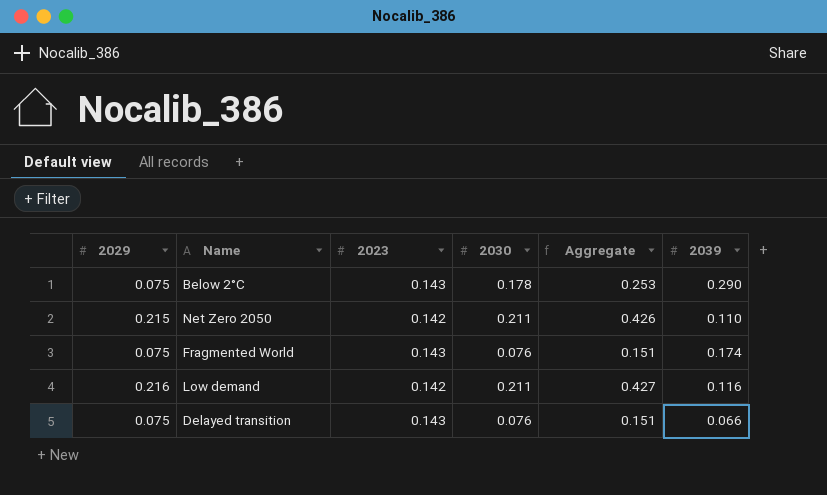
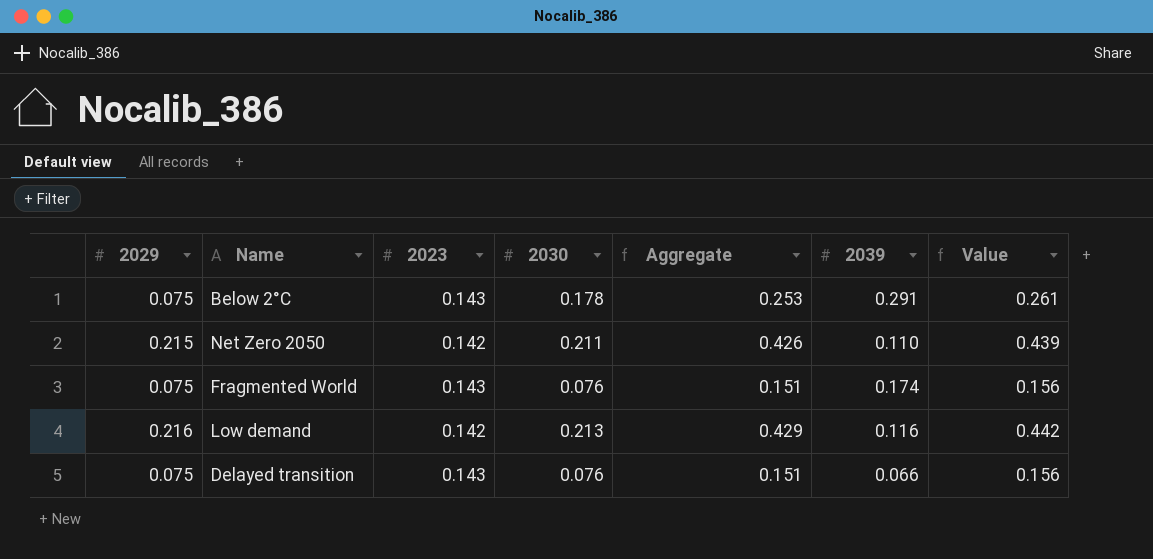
column Value | formula: none -> [Aggregate] * 1.03
Below 2°C | 2039: 0.290 -> 0.291
Low demand | 2030: 0.211 -> 0.213
Low demand | Aggregate: 0.427 -> 0.429

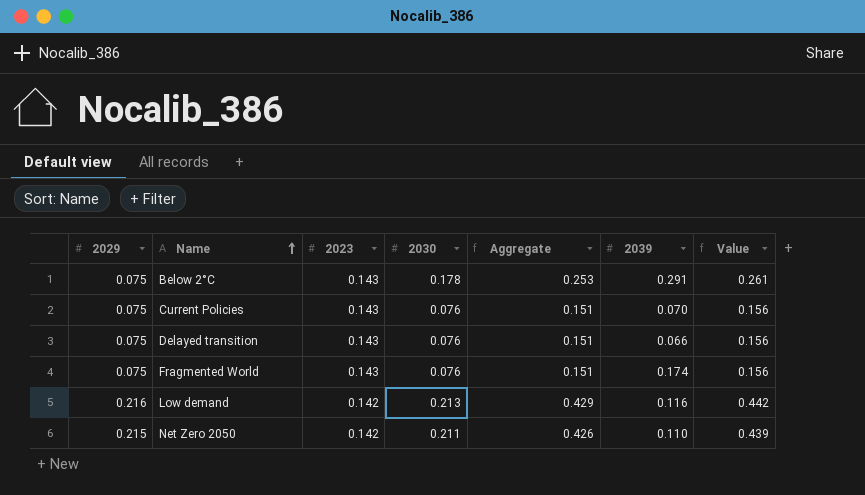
row order: none -> Name ascending
row Current Policies: none -> 0.075 | 0.143 | 0.076 | 0.151 | 0.070 | 0.156

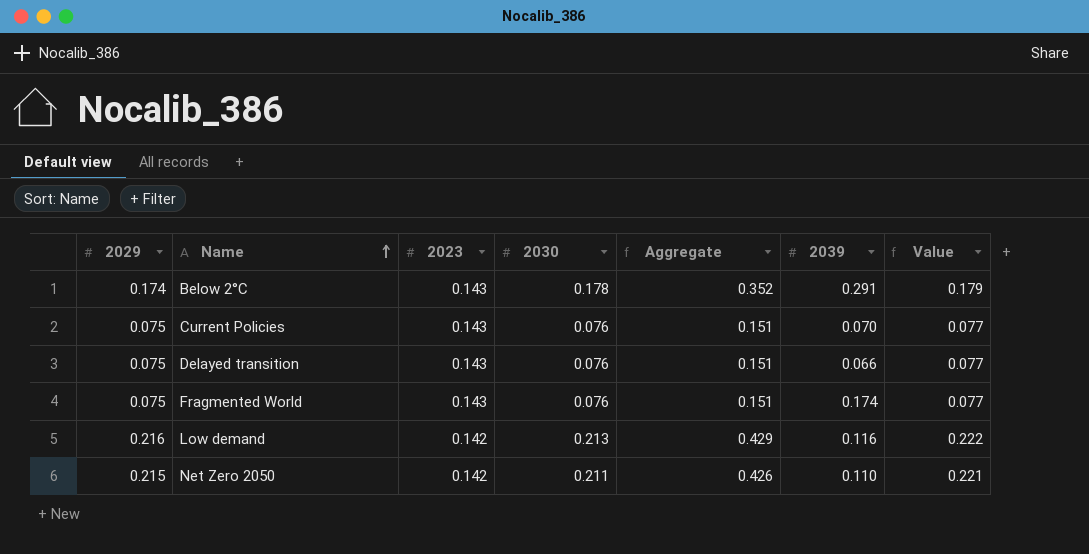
column Value | formula: [Aggregate] * 1.03 -> [2029] * 1.03
Below 2°C | 2029: 0.075 -> 0.174
Below 2°C | Aggregate: 0.253 -> 0.352

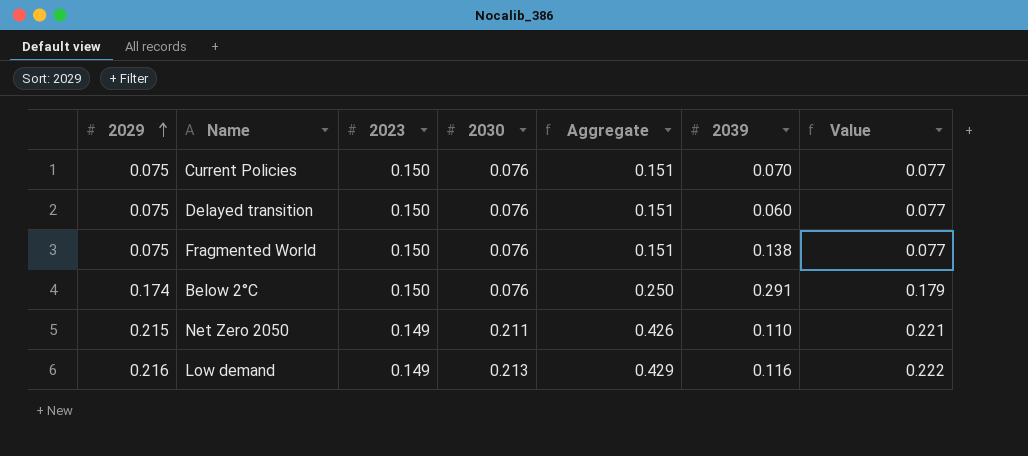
row order: Name ascending -> 2029 ascending
Current Policies | 2023: 0.143 -> 0.150
Delayed transition | 2023: 0.143 -> 0.150
Delayed transition | 2039: 0.066 -> 0.060
Fragmented World | 2023: 0.143 -> 0.150
Fragmented World | 2039: 0.174 -> 0.138
Below 2°C | 2023: 0.143 -> 0.150
Below 2°C | 2030: 0.178 -> 0.076
Below 2°C | Aggregate: 0.352 -> 0.250
Net Zero 2050 | 2023: 0.142 -> 0.149
Low demand | 2023: 0.142 -> 0.149

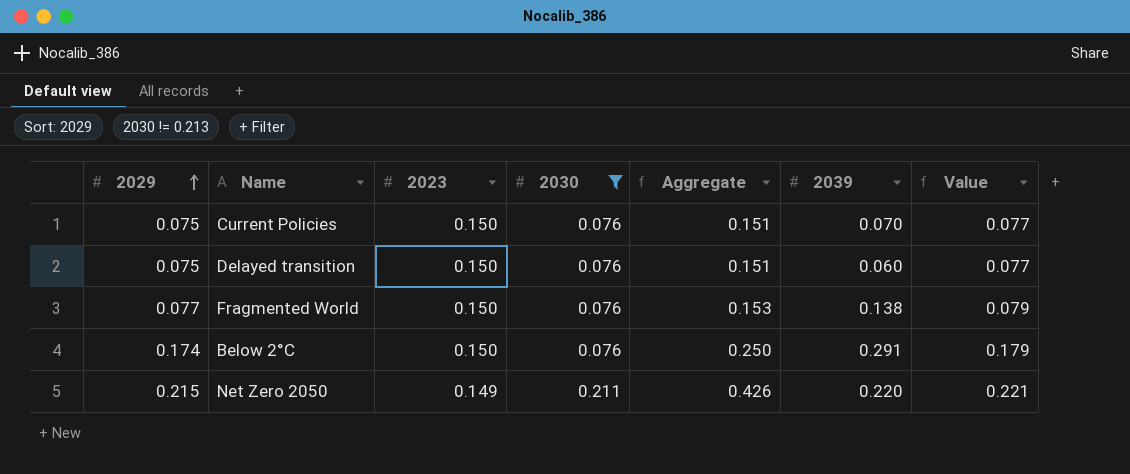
filter: none -> 2030 != 0.213
Fragmented World | 2029: 0.075 -> 0.077
Fragmented World | Aggregate: 0.151 -> 0.153
Fragmented World | Value: 0.077 -> 0.079
Net Zero 2050 | 2039: 0.110 -> 0.220

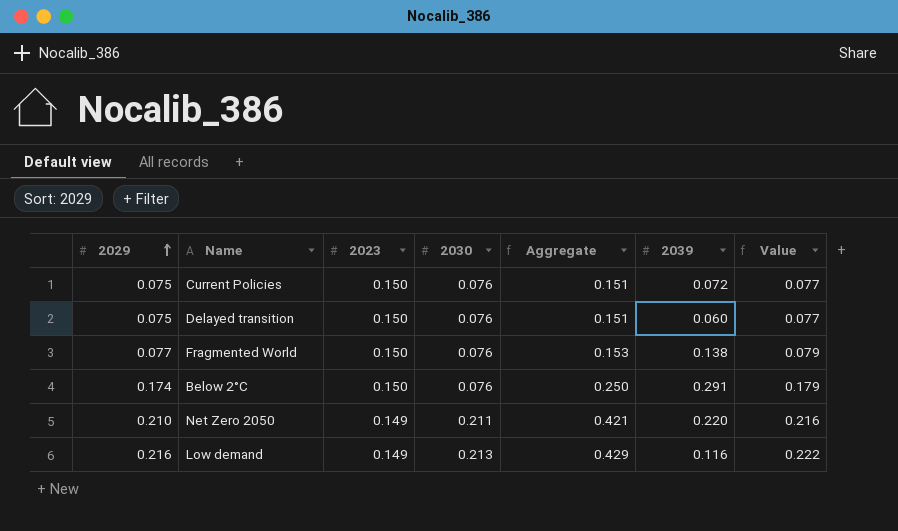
filter: 2030 != 0.213 -> none
Current Policies | 2039: 0.070 -> 0.072
Net Zero 2050 | 2029: 0.215 -> 0.210
Net Zero 2050 | Aggregate: 0.426 -> 0.421
Net Zero 2050 | Value: 0.221 -> 0.216

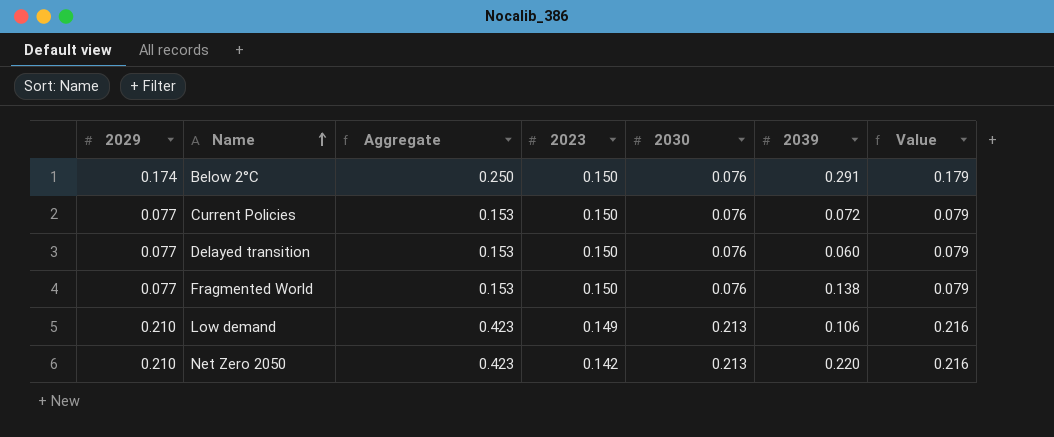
row order: 2029 ascending -> Name ascending
column Aggregate | position: 5 -> 3
Current Policies | 2029: 0.075 -> 0.077
Current Policies | Aggregate: 0.151 -> 0.153
Current Policies | Value: 0.077 -> 0.079
Delayed transition | 2029: 0.075 -> 0.077
Delayed transition | Aggregate: 0.151 -> 0.153
Delayed transition | Value: 0.077 -> 0.079
Low demand | 2029: 0.216 -> 0.210
Low demand | Aggregate: 0.429 -> 0.423
Low demand | 2039: 0.116 -> 0.106
Low demand | Value: 0.222 -> 0.216
Net Zero 2050 | Aggregate: 0.421 -> 0.423
Net Zero 2050 | 2023: 0.149 -> 0.142
Net Zero 2050 | 2030: 0.211 -> 0.213

